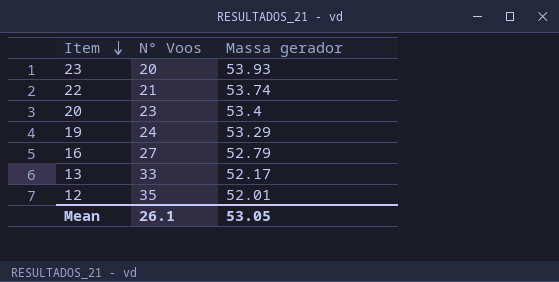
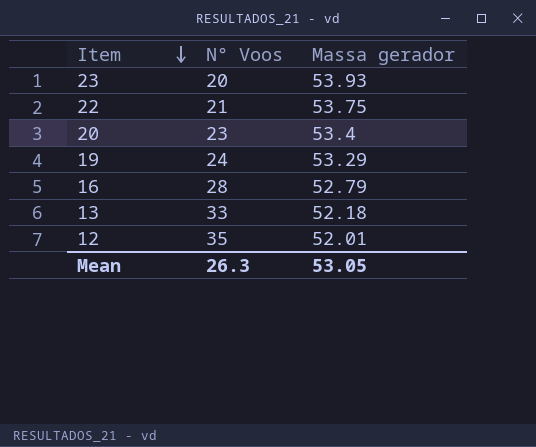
22 | Massa gerador: 53.74 -> 53.75
16 | N° Voos: 27 -> 28
13 | Massa gerador: 52.17 -> 52.18
Mean | N° Voos: 26.1 -> 26.3

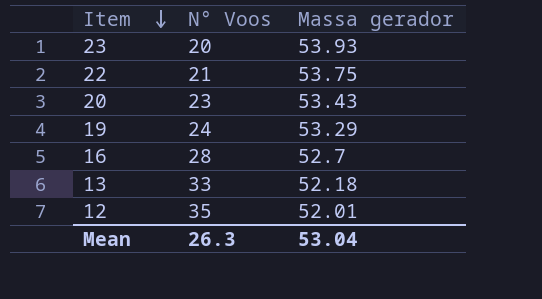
20 | Massa gerador: 53.4 -> 53.43
16 | Massa gerador: 52.79 -> 52.7
Mean | Massa gerador: 53.05 -> 53.04

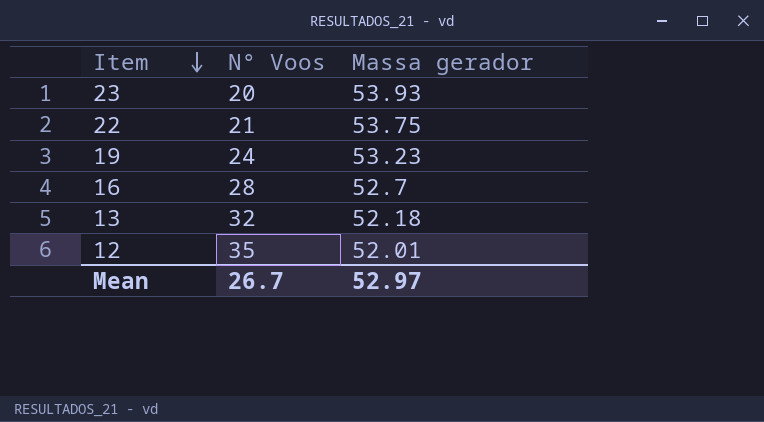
row 20: 23 | 53.43 -> none
19 | Massa gerador: 53.29 -> 53.23
13 | N° Voos: 33 -> 32
Mean | N° Voos: 26.3 -> 26.7
Mean | Massa gerador: 53.04 -> 52.97

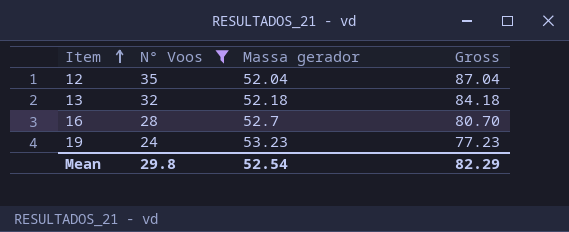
filter: none -> N° Voos >= 24
row order: Item descending -> Item ascending
column Gross | formula: none -> [N° Voos] + [Massa gerador]
12 | Massa gerador: 52.01 -> 52.04
Mean | N° Voos: 26.7 -> 29.8
Mean | Massa gerador: 52.97 -> 52.54

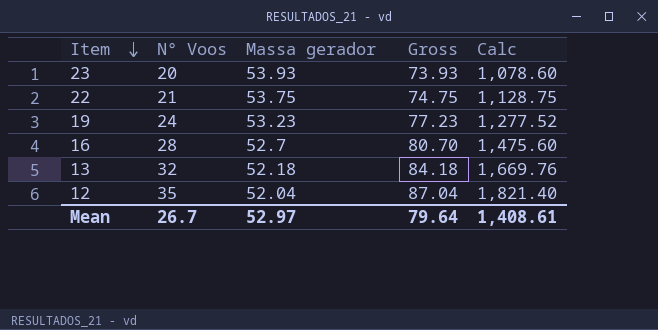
filter: N° Voos >= 24 -> none
row order: Item ascending -> Item descending
column Calc | formula: none -> [N° Voos] * [Massa gerador]
Mean | N° Voos: 29.8 -> 26.7
Mean | Massa gerador: 52.54 -> 52.97
Mean | Gross: 82.29 -> 79.64

